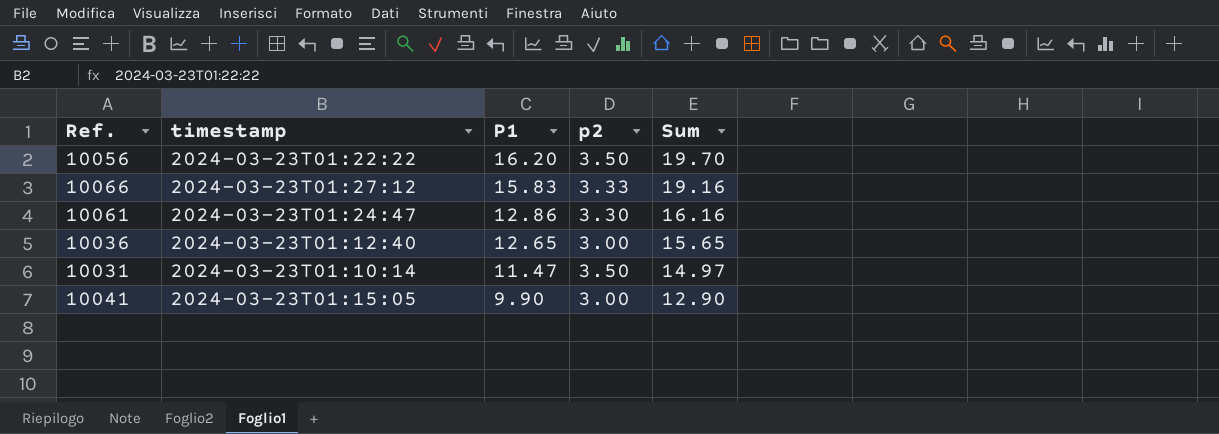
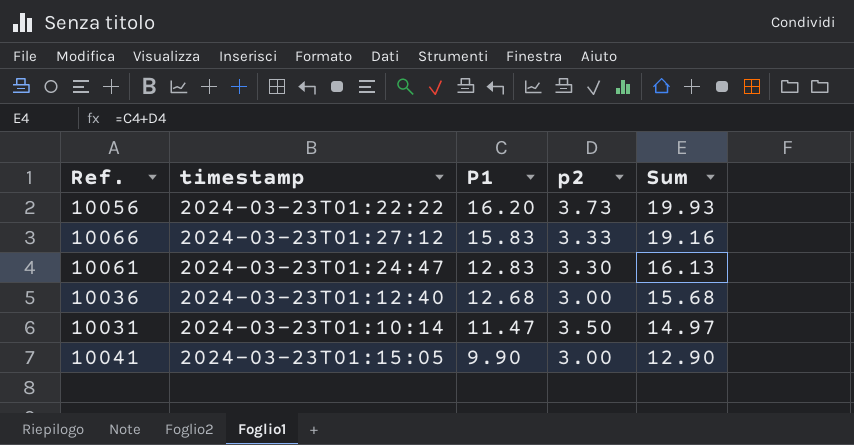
10056 | p2: 3.50 -> 3.73
10056 | Sum: 19.70 -> 19.93
10061 | P1: 12.86 -> 12.83
10061 | Sum: 16.16 -> 16.13
10036 | P1: 12.65 -> 12.68
10036 | Sum: 15.65 -> 15.68

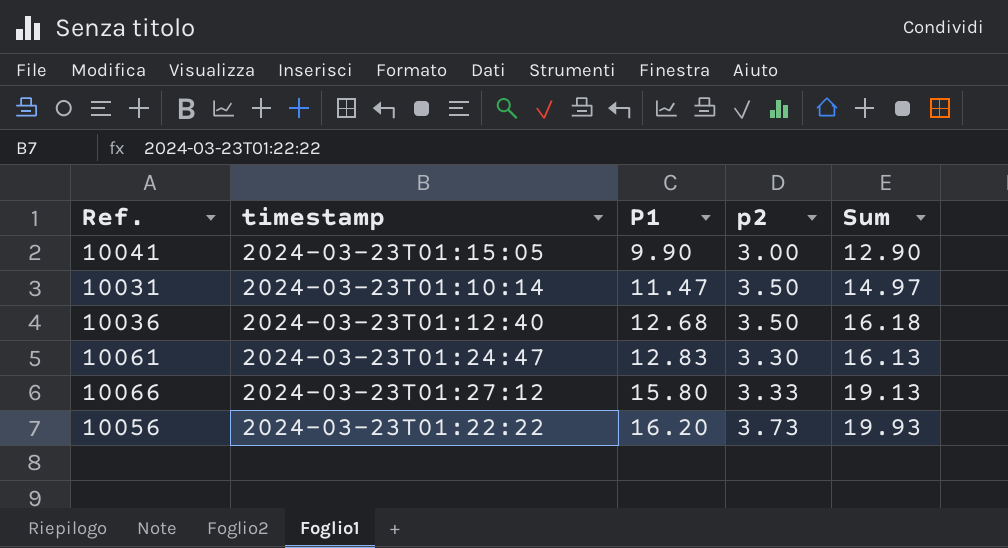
row order: P1 descending -> P1 ascending
10036 | p2: 3.00 -> 3.50
10036 | Sum: 15.68 -> 16.18
10066 | P1: 15.83 -> 15.80
10066 | Sum: 19.16 -> 19.13

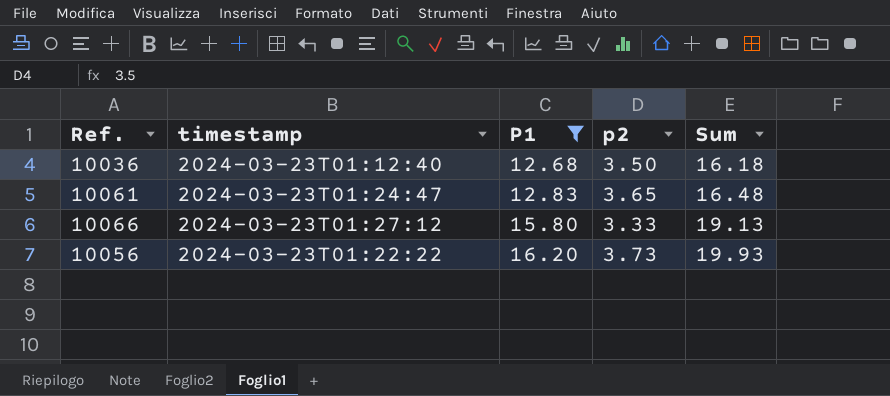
filter: none -> P1 >= 12.68
10061 | p2: 3.30 -> 3.65
10061 | Sum: 16.13 -> 16.48

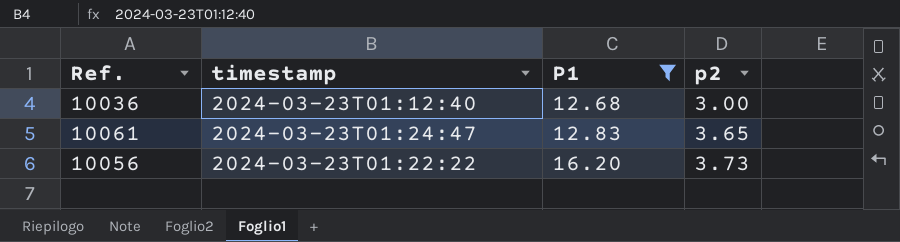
column Sum | formula: [P1] + [p2] -> none
row 10066: 2024-03-23T01:27:12 | 15.80 | 3.33 | 19.13 -> none
10036 | p2: 3.50 -> 3.00

